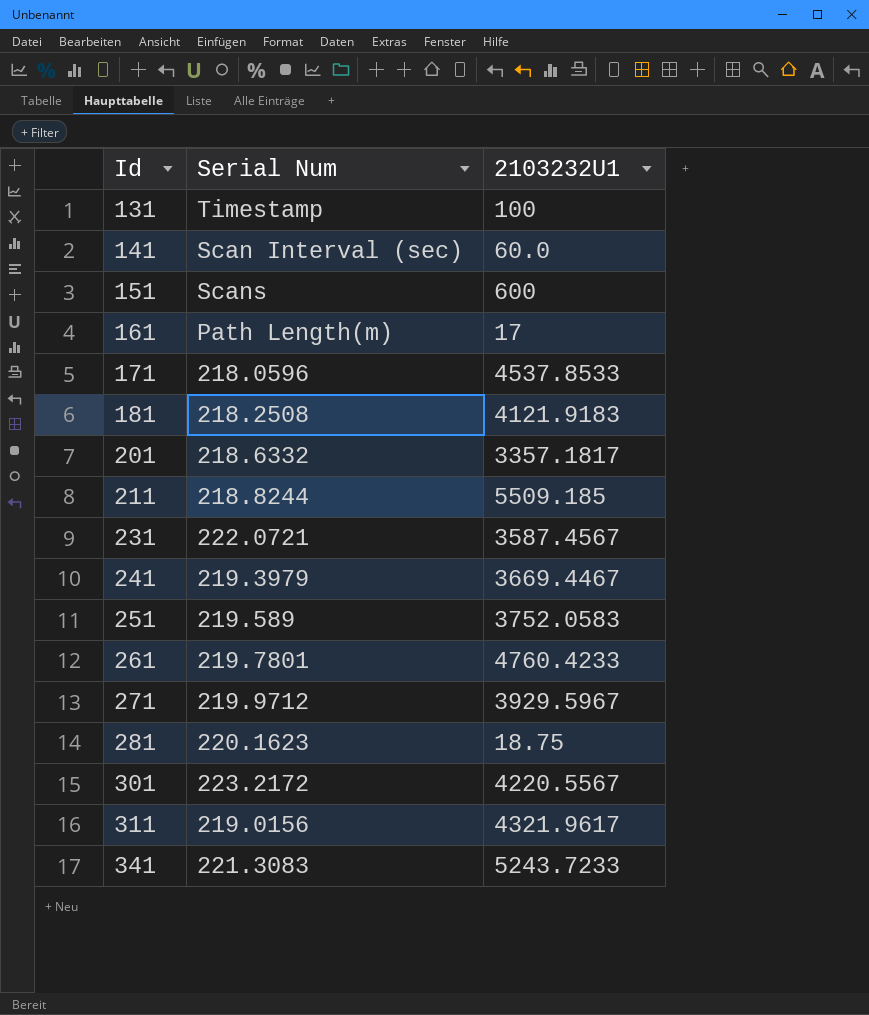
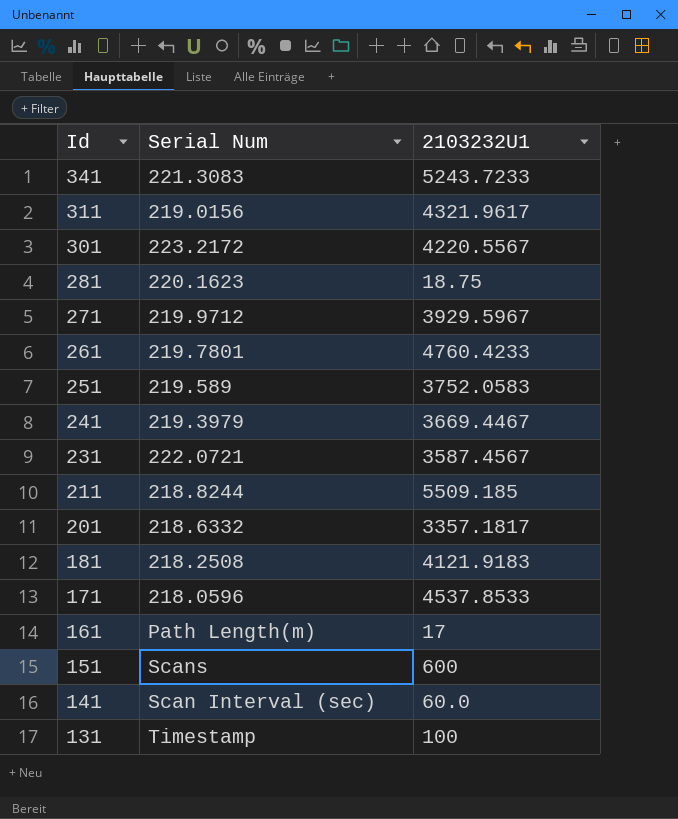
row order: Id ascending -> Id descending

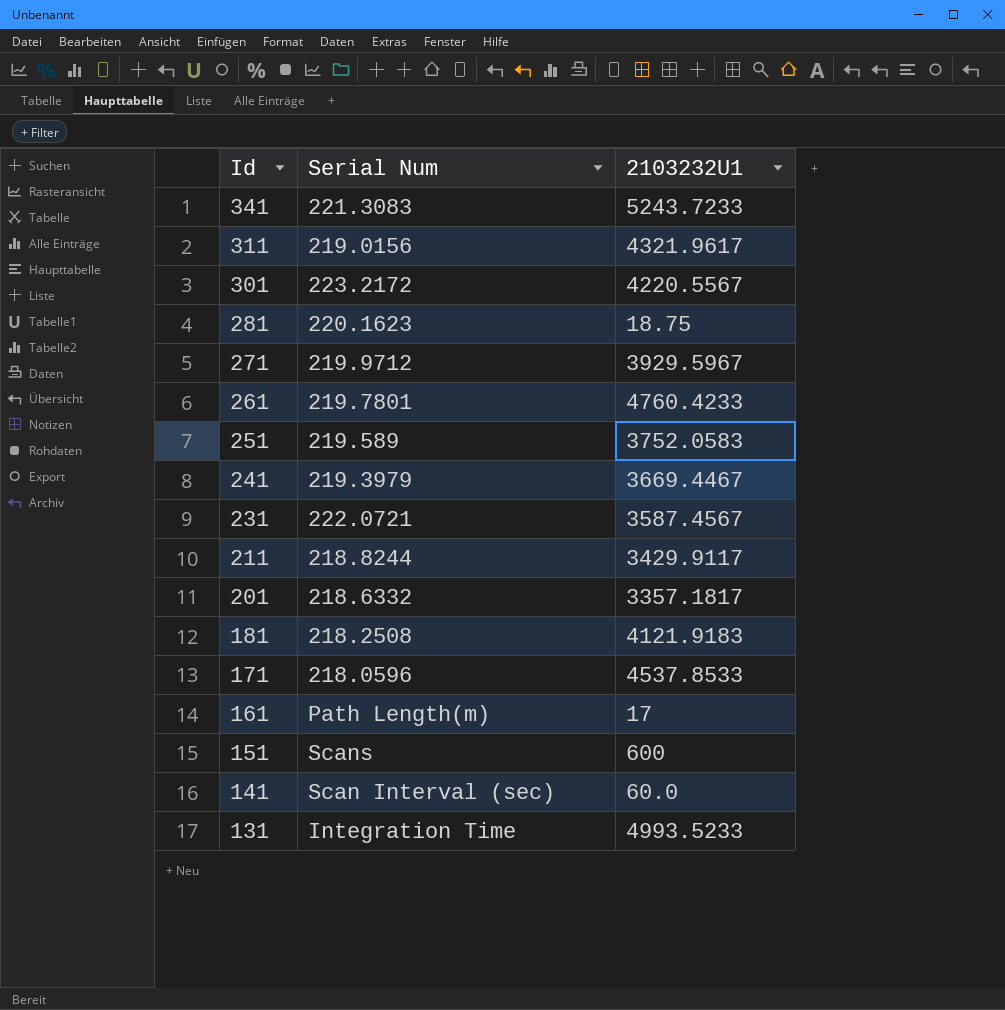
211 | 2103232U1: 5509.185 -> 3429.9117
131 | Serial Num: Timestamp -> Integration Time
131 | 2103232U1: 100 -> 4993.5233

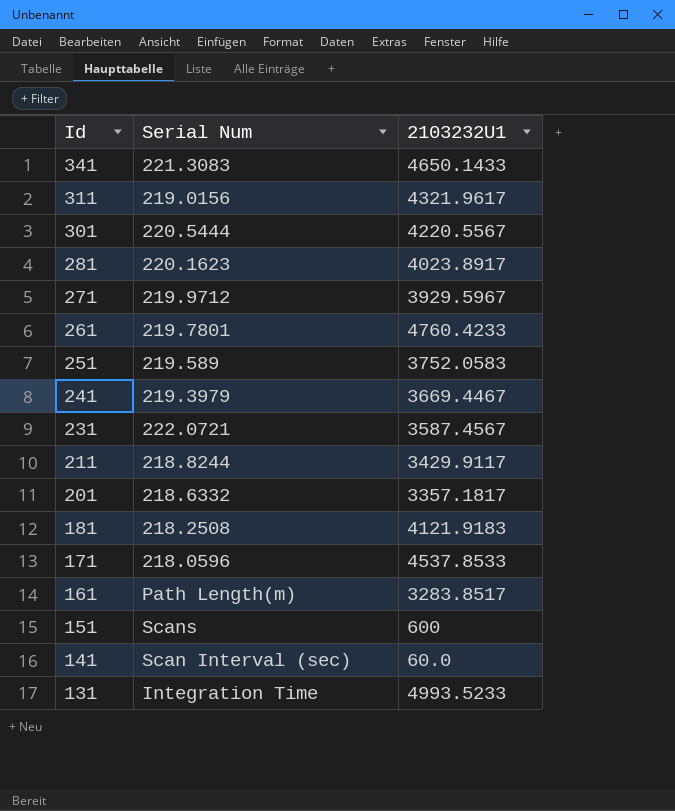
341 | 2103232U1: 5243.7233 -> 4650.1433
301 | Serial Num: 223.2172 -> 220.5444
281 | 2103232U1: 18.75 -> 4023.8917
161 | 2103232U1: 17 -> 3283.8517

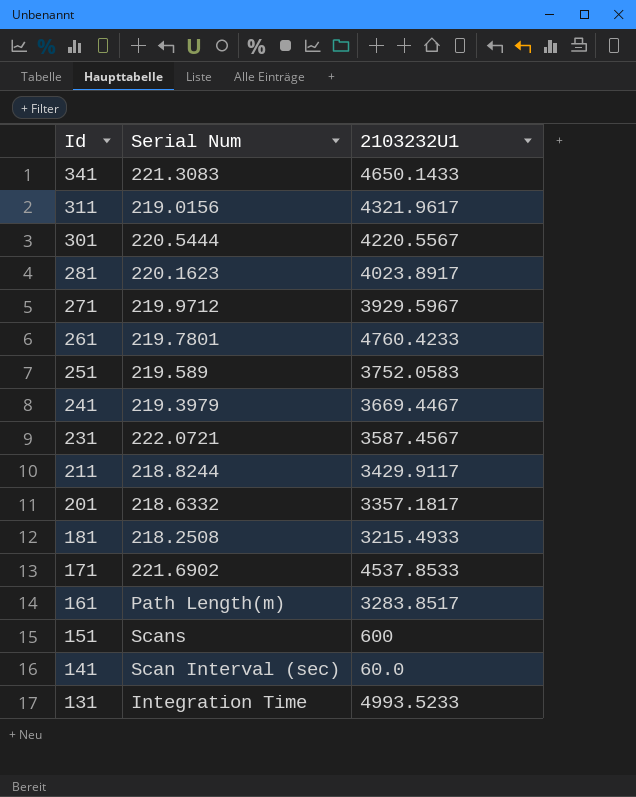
181 | 2103232U1: 4121.9183 -> 3215.4933
171 | Serial Num: 218.0596 -> 221.6902

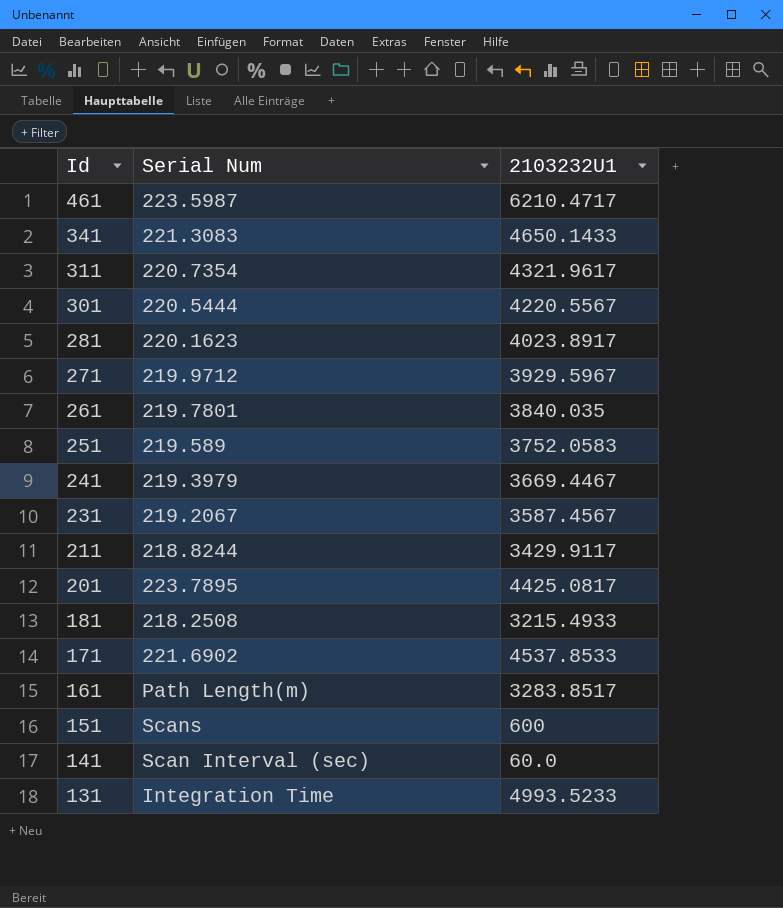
row 461: none -> 223.5987 | 6210.4717
311 | Serial Num: 219.0156 -> 220.7354
261 | 2103232U1: 4760.4233 -> 3840.035
231 | Serial Num: 222.0721 -> 219.2067
201 | Serial Num: 218.6332 -> 223.7895
201 | 2103232U1: 3357.1817 -> 4425.0817

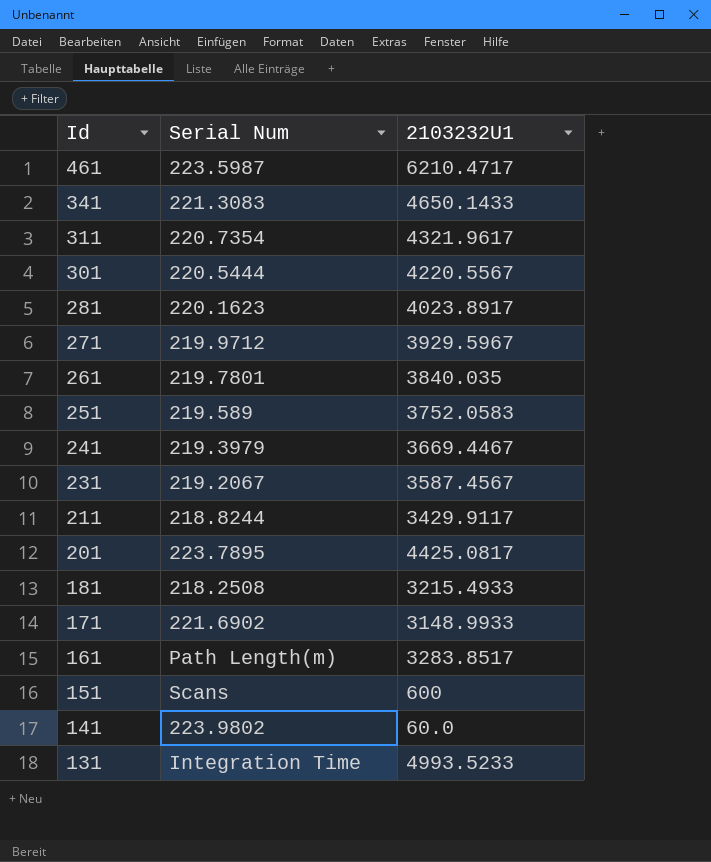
171 | 2103232U1: 4537.8533 -> 3148.9933
141 | Serial Num: Scan Interval (sec) -> 223.9802

